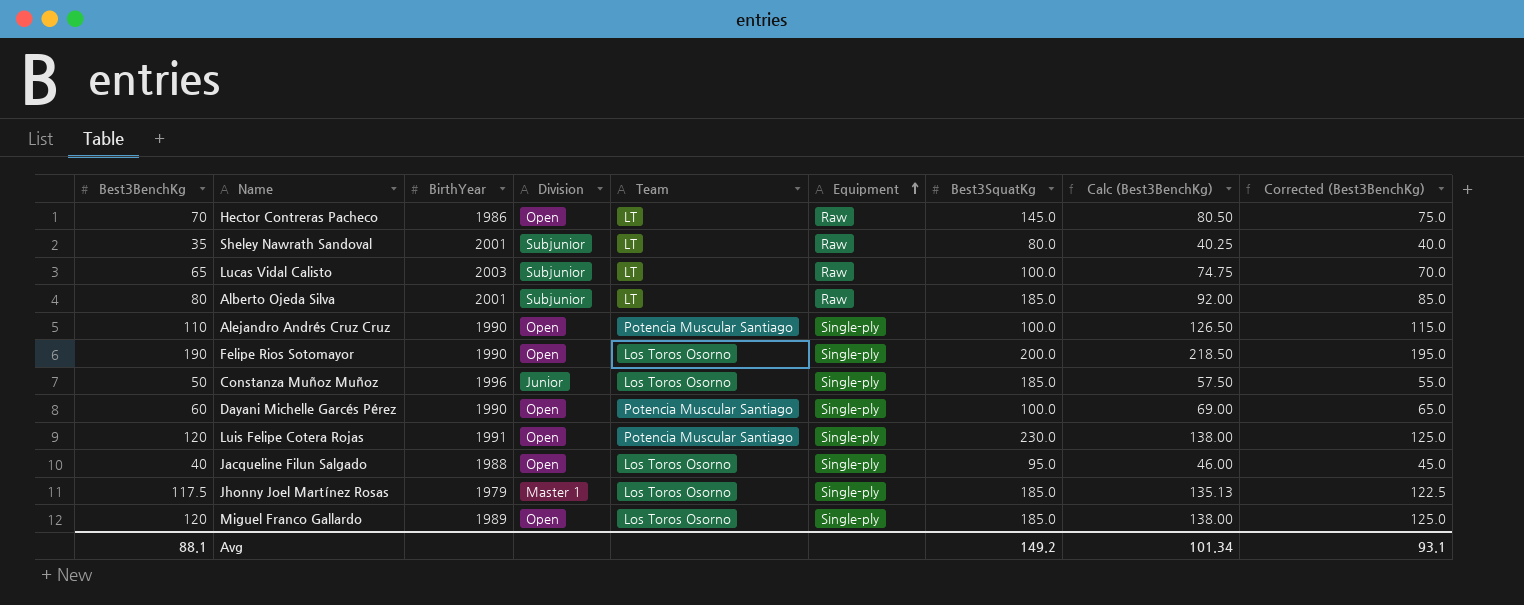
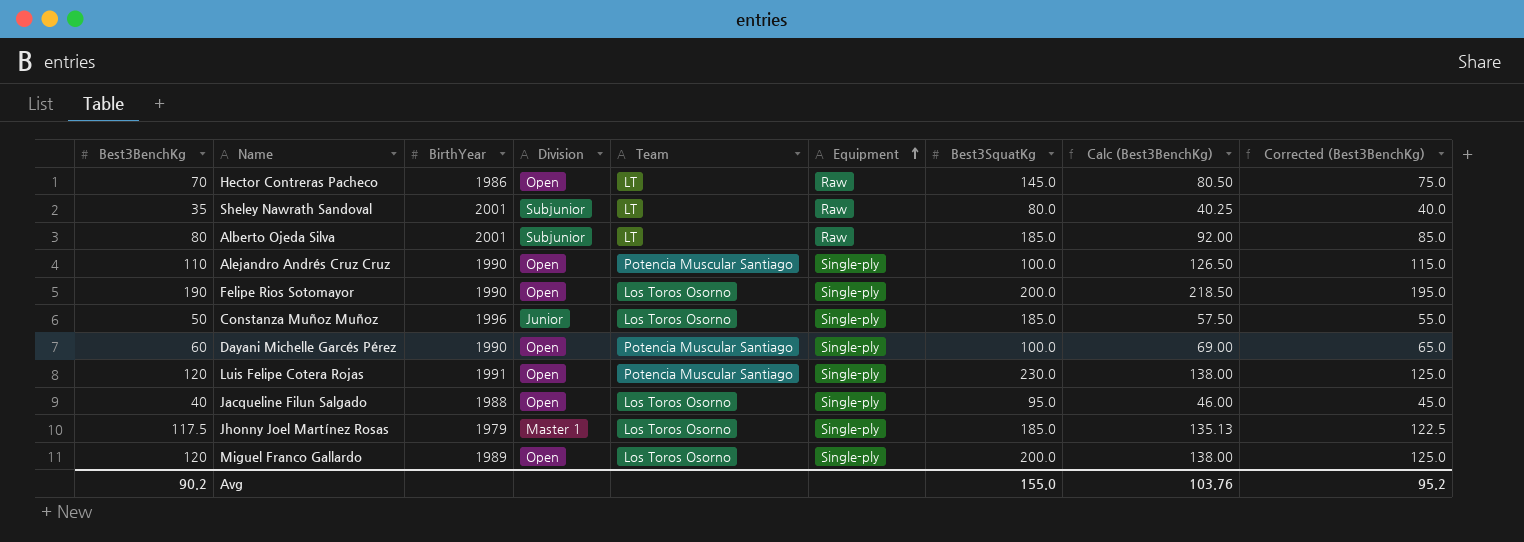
row Lucas Vidal Calisto: 65 | 2003 | Subjunior | LT | Raw | 100.0 | 74.75 | 70.0 -> none
Miguel Franco Gallardo | Best3SquatKg: 185.0 -> 200.0
Avg | Best3BenchKg: 88.1 -> 90.2
Avg | Best3SquatKg: 149.2 -> 155.0
Avg | Calc (Best3BenchKg): 101.34 -> 103.76
Avg | Corrected (Best3BenchKg): 93.1 -> 95.2

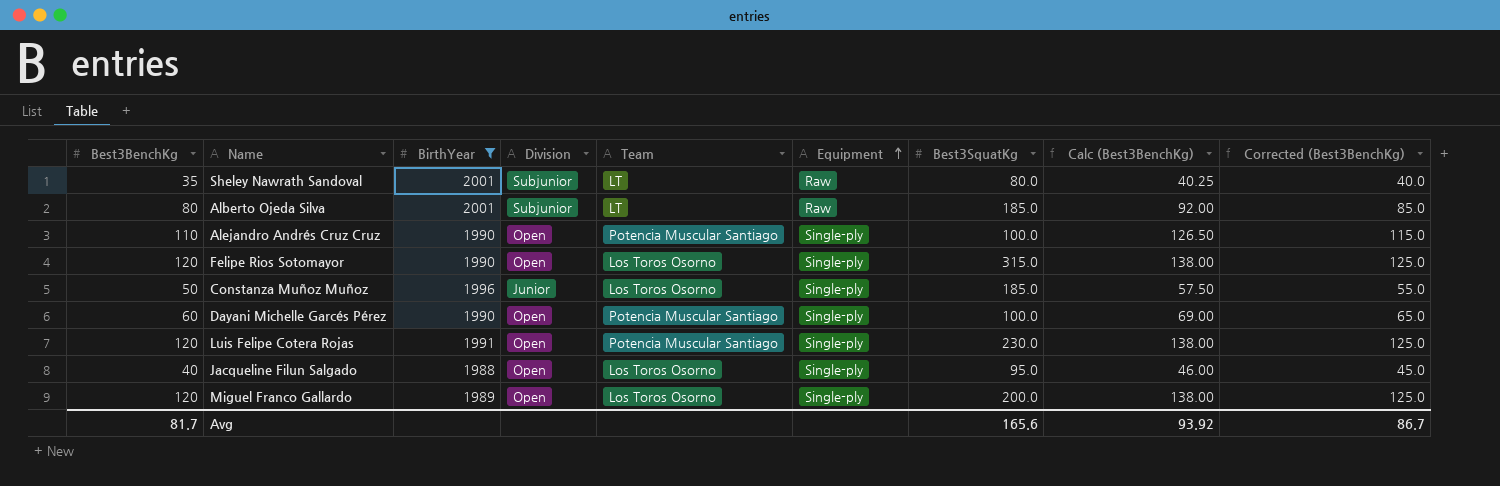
filter: none -> BirthYear >= 1988
Felipe Rios Sotomayor | Best3BenchKg: 190 -> 120
Felipe Rios Sotomayor | Best3SquatKg: 200.0 -> 315.0
Felipe Rios Sotomayor | Calc (Best3BenchKg): 218.50 -> 138.00
Felipe Rios Sotomayor | Corrected (Best3BenchKg): 195.0 -> 125.0
Avg | Best3BenchKg: 90.2 -> 81.7
Avg | Best3SquatKg: 155.0 -> 165.6
Avg | Calc (Best3BenchKg): 103.76 -> 93.92
Avg | Corrected (Best3BenchKg): 95.2 -> 86.7

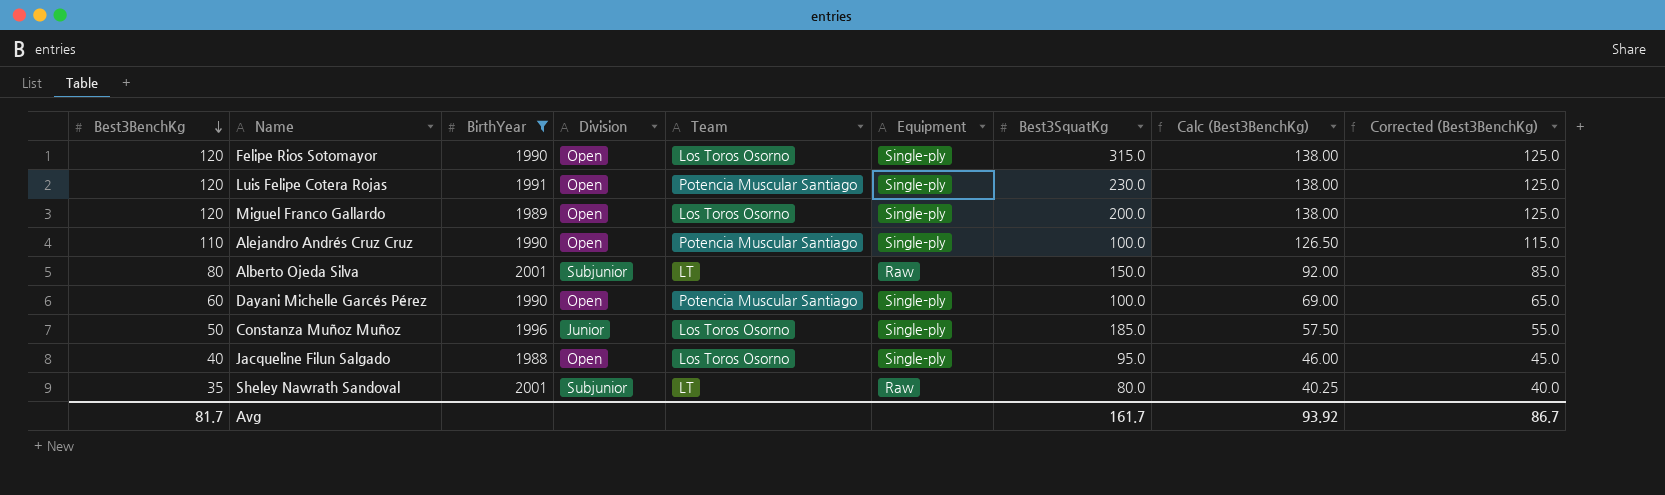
row order: Equipment ascending -> Best3BenchKg descending
Alberto Ojeda Silva | Best3SquatKg: 185.0 -> 150.0
Avg | Best3SquatKg: 165.6 -> 161.7

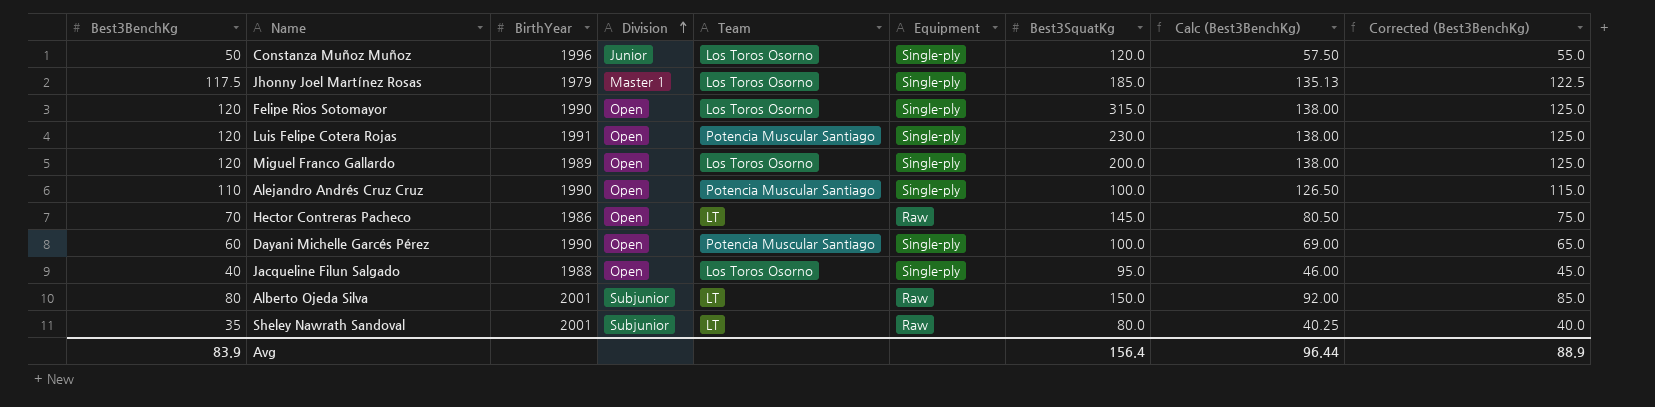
filter: BirthYear >= 1988 -> none
row order: Best3BenchKg descending -> Division ascending
Constanza Muñoz Muñoz | Best3SquatKg: 185.0 -> 120.0
Avg | Best3BenchKg: 81.7 -> 83.9
Avg | Best3SquatKg: 161.7 -> 156.4
Avg | Calc (Best3BenchKg): 93.92 -> 96.44
Avg | Corrected (Best3BenchKg): 86.7 -> 88.9

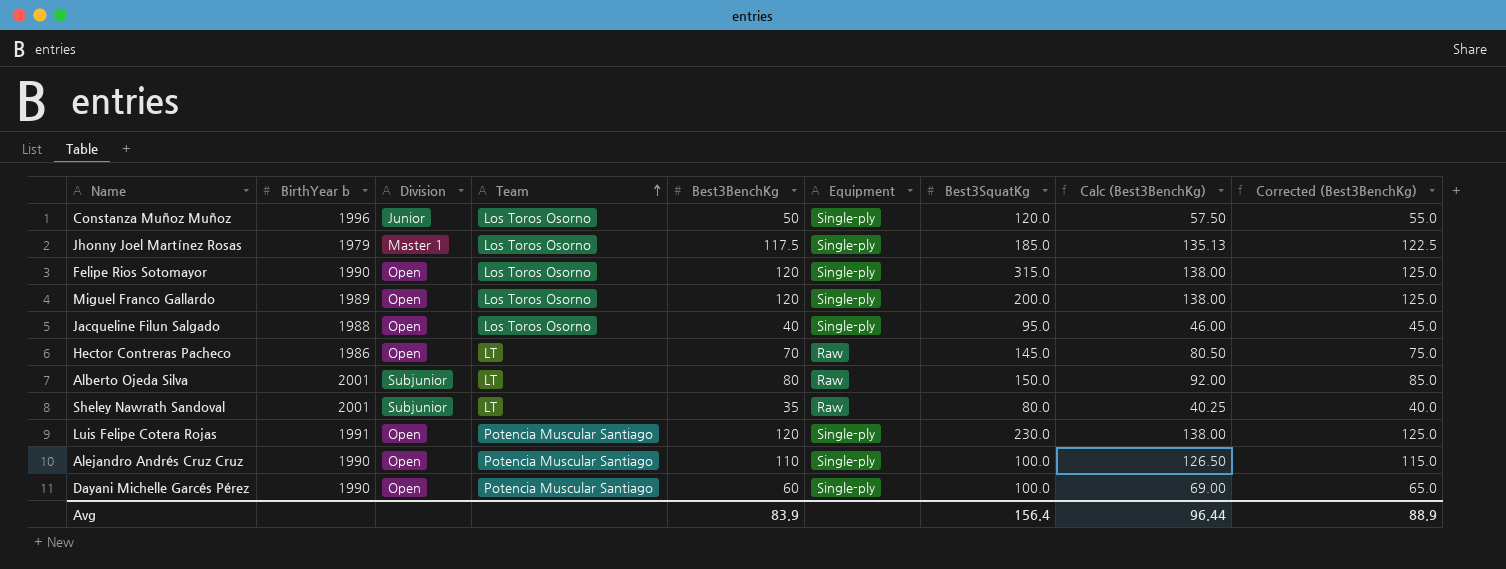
row order: Division ascending -> Team ascending
column name: BirthYear -> BirthYear b
column Best3BenchKg | position: 1 -> 5

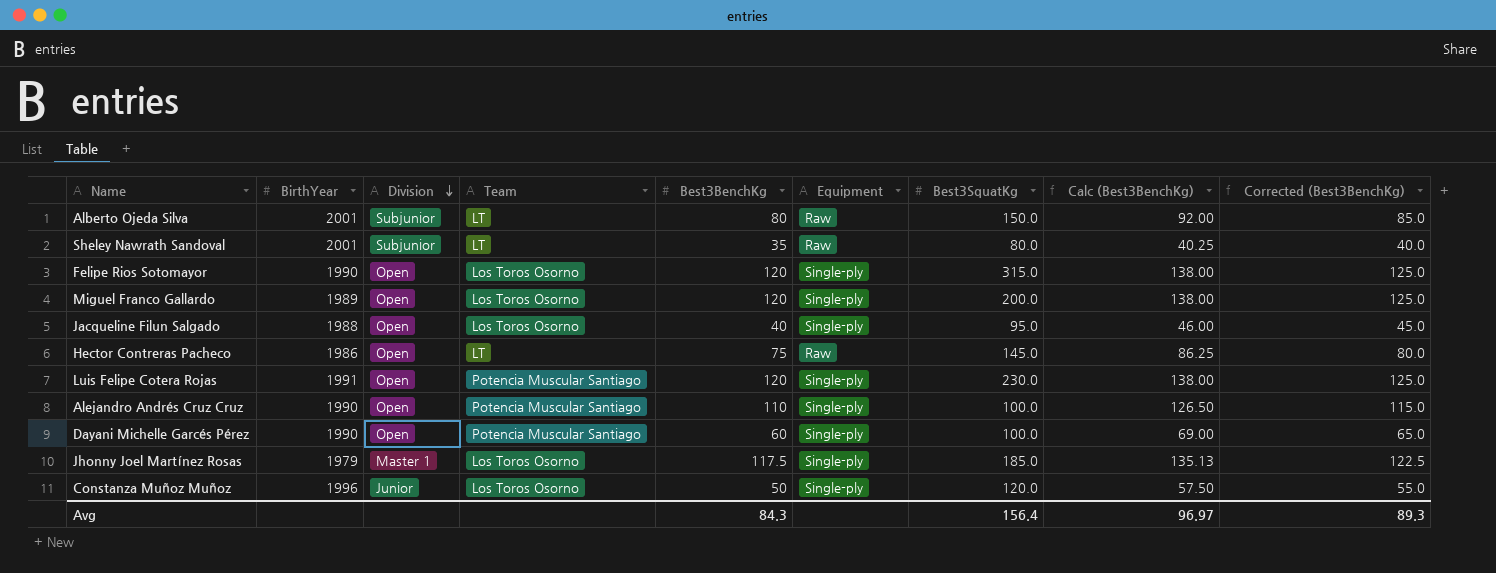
row order: Team ascending -> Division descending
column name: BirthYear b -> BirthYear
Hector Contreras Pacheco | Best3BenchKg: 70 -> 75
Hector Contreras Pacheco | Calc (Best3BenchKg): 80.50 -> 86.25
Hector Contreras Pacheco | Corrected (Best3BenchKg): 75.0 -> 80.0
Avg | Best3BenchKg: 83.9 -> 84.3
Avg | Calc (Best3BenchKg): 96.44 -> 96.97
Avg | Corrected (Best3BenchKg): 88.9 -> 89.3

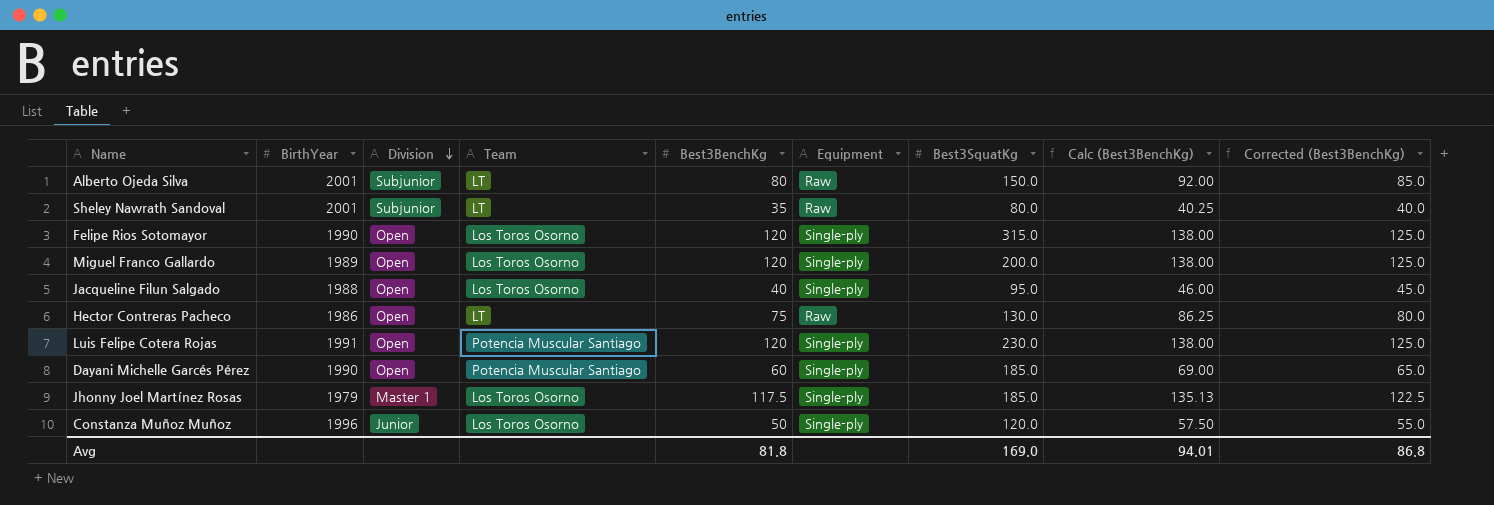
row Alejandro Andrés Cruz Cruz: 1990 | Open | Potencia Muscular Santiago | 110 | Single-ply | 100.0 | 126.50 | 115.0 -> none
Hector Contreras Pacheco | Best3SquatKg: 145.0 -> 130.0
Dayani Michelle Garcés Pérez | Best3SquatKg: 100.0 -> 185.0
Avg | Best3BenchKg: 84.3 -> 81.8
Avg | Best3SquatKg: 156.4 -> 169.0
Avg | Calc (Best3BenchKg): 96.97 -> 94.01
Avg | Corrected (Best3BenchKg): 89.3 -> 86.8

